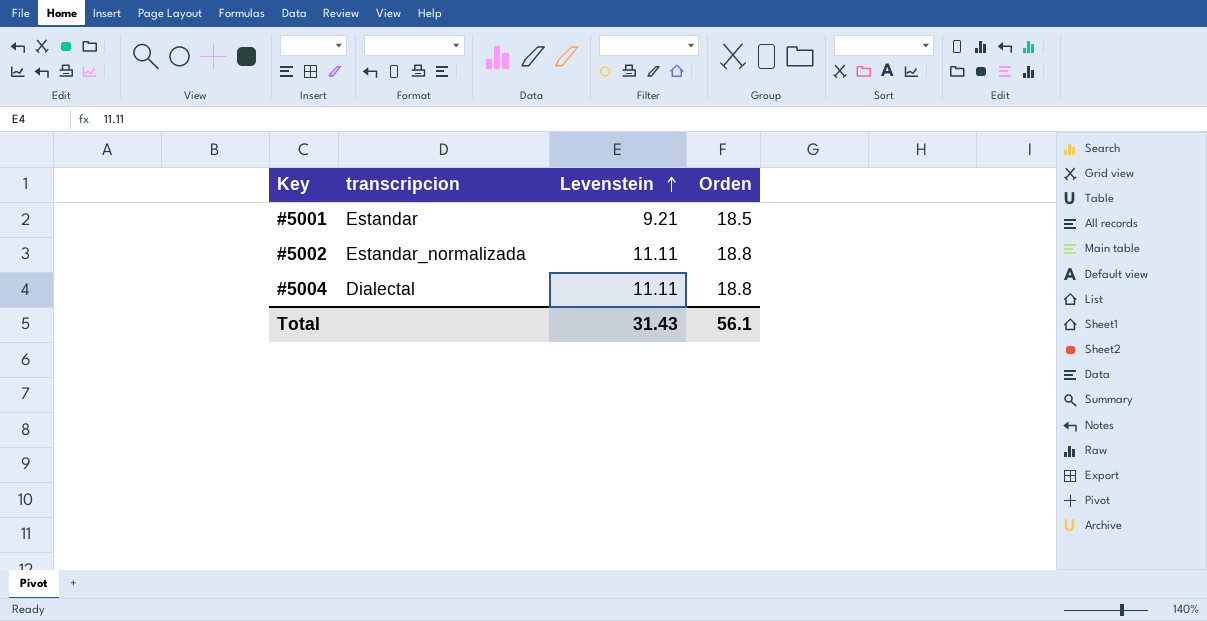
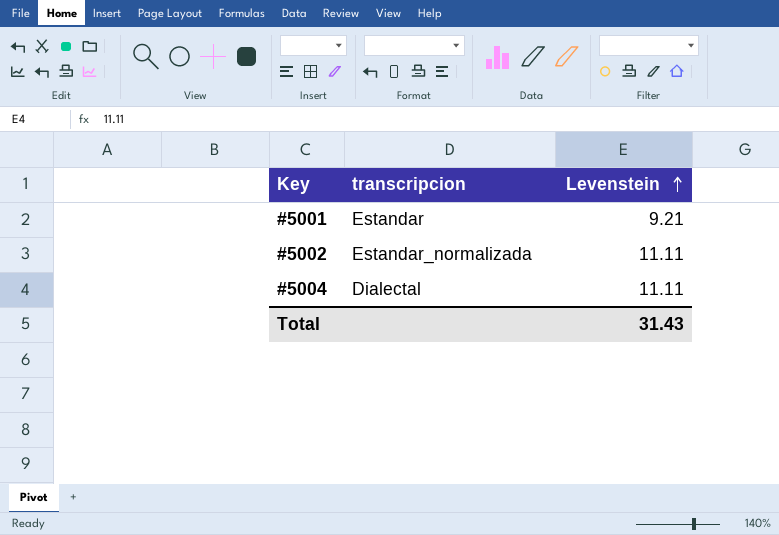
column Orden | position: 4 -> none

